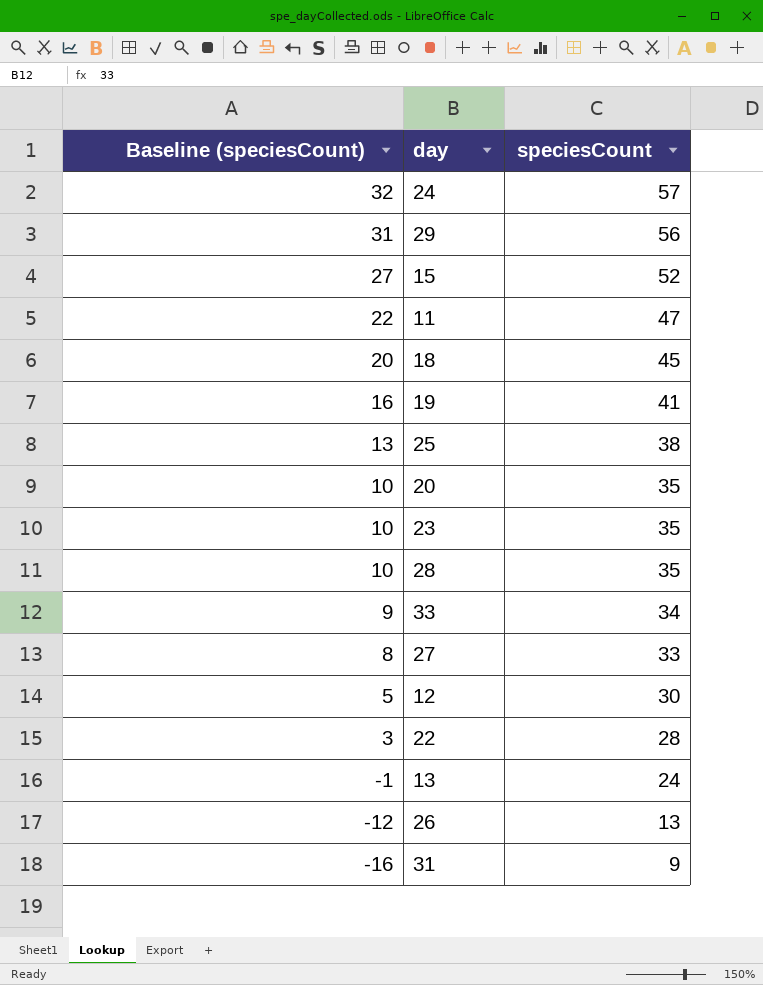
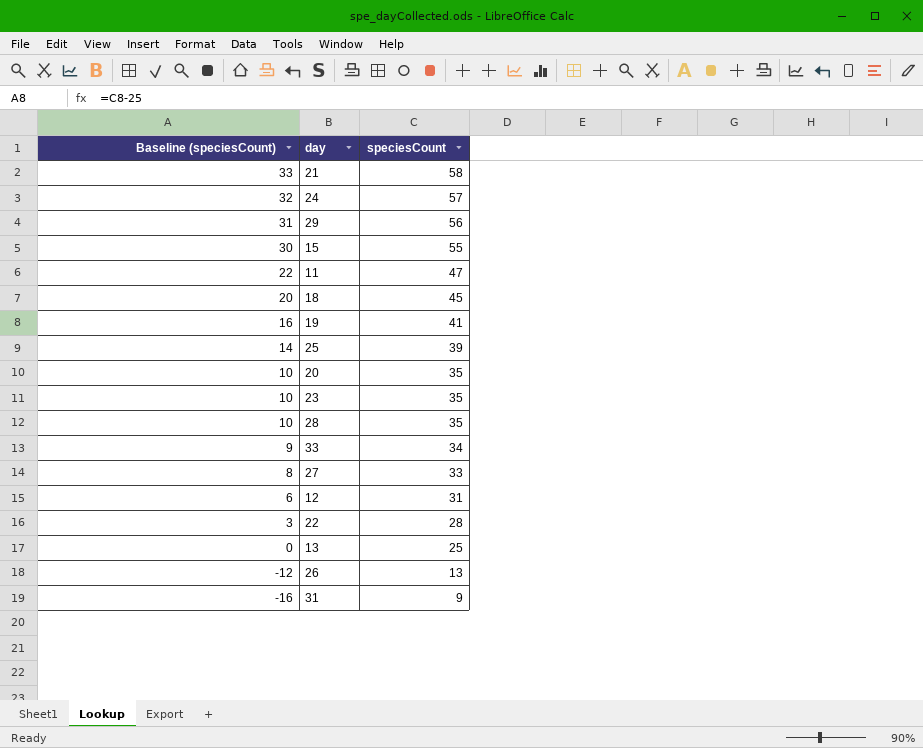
row 21: none -> 33 | 58
15 | Baseline (speciesCount): 27 -> 30
15 | speciesCount: 52 -> 55
25 | Baseline (speciesCount): 13 -> 14
25 | speciesCount: 38 -> 39
12 | Baseline (speciesCount): 5 -> 6
12 | speciesCount: 30 -> 31
13 | Baseline (speciesCount): -1 -> 0
13 | speciesCount: 24 -> 25

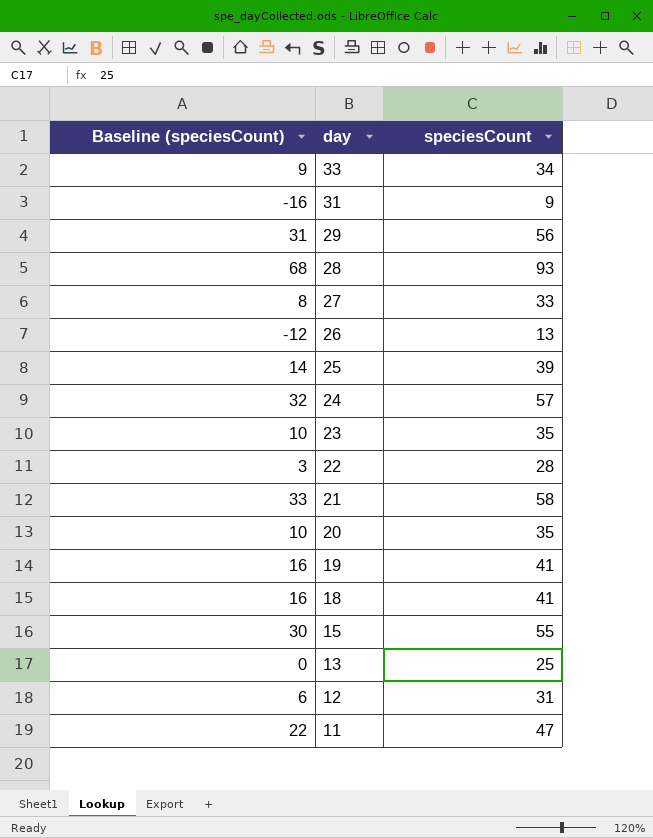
row order: Baseline (speciesCount) descending -> day descending
28 | Baseline (speciesCount): 10 -> 68
28 | speciesCount: 35 -> 93
18 | Baseline (speciesCount): 20 -> 16
18 | speciesCount: 45 -> 41

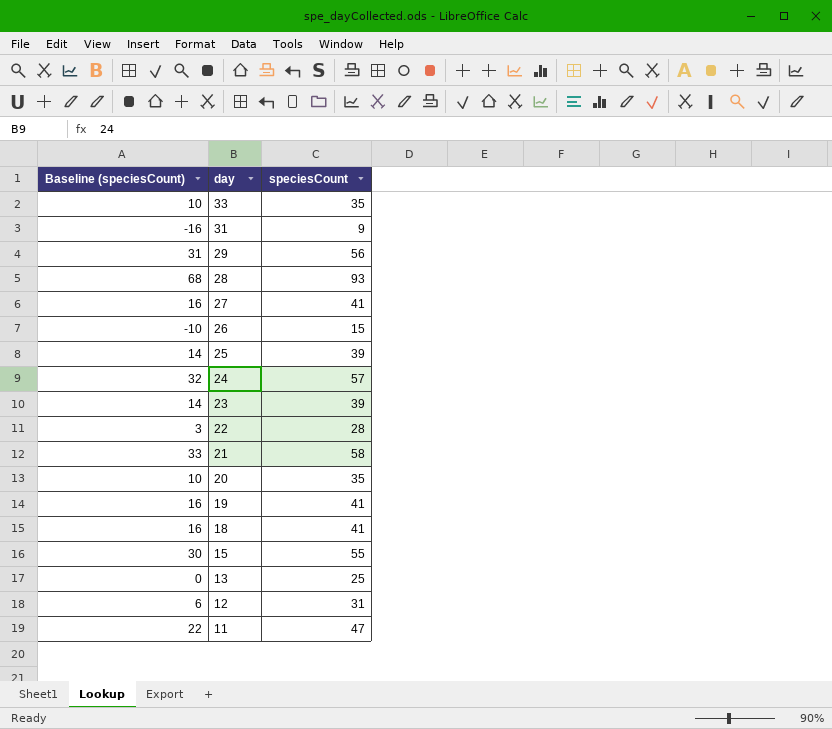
33 | Baseline (speciesCount): 9 -> 10
33 | speciesCount: 34 -> 35
27 | Baseline (speciesCount): 8 -> 16
27 | speciesCount: 33 -> 41
26 | Baseline (speciesCount): -12 -> -10
26 | speciesCount: 13 -> 15
23 | Baseline (speciesCount): 10 -> 14
23 | speciesCount: 35 -> 39

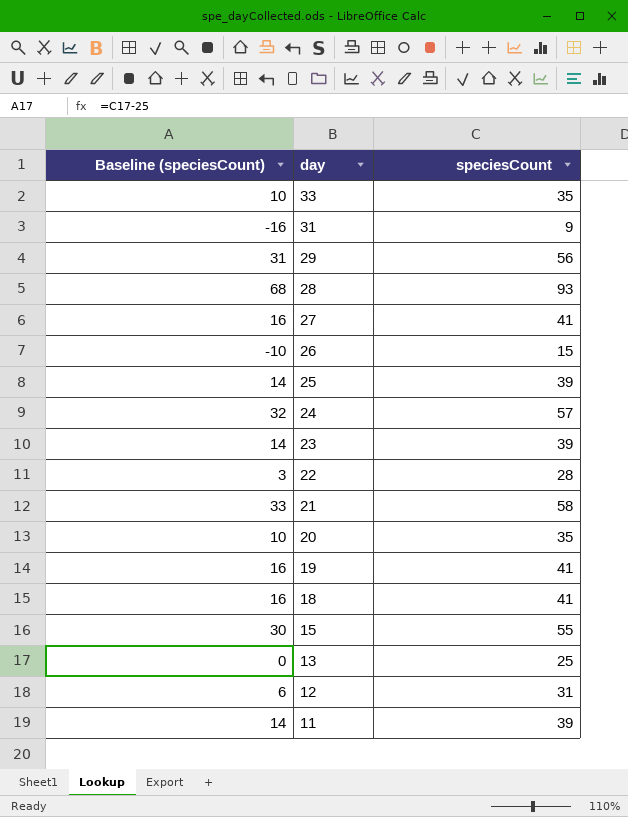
11 | Baseline (speciesCount): 22 -> 14
11 | speciesCount: 47 -> 39

